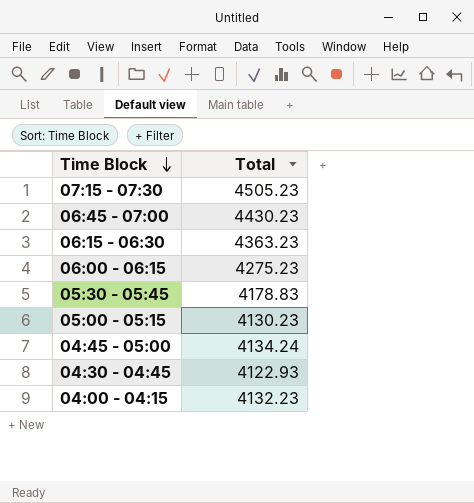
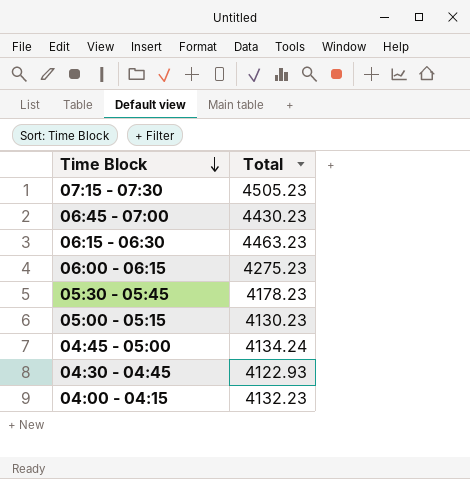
06:15 - 06:30 | Total: 4363.23 -> 4463.23
05:30 - 05:45 | Total: 4178.83 -> 4178.23

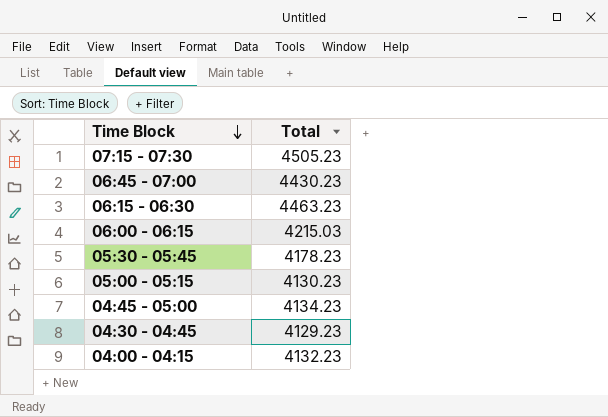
06:00 - 06:15 | Total: 4275.23 -> 4215.03
04:45 - 05:00 | Total: 4134.24 -> 4134.23
04:30 - 04:45 | Total: 4122.93 -> 4129.23

